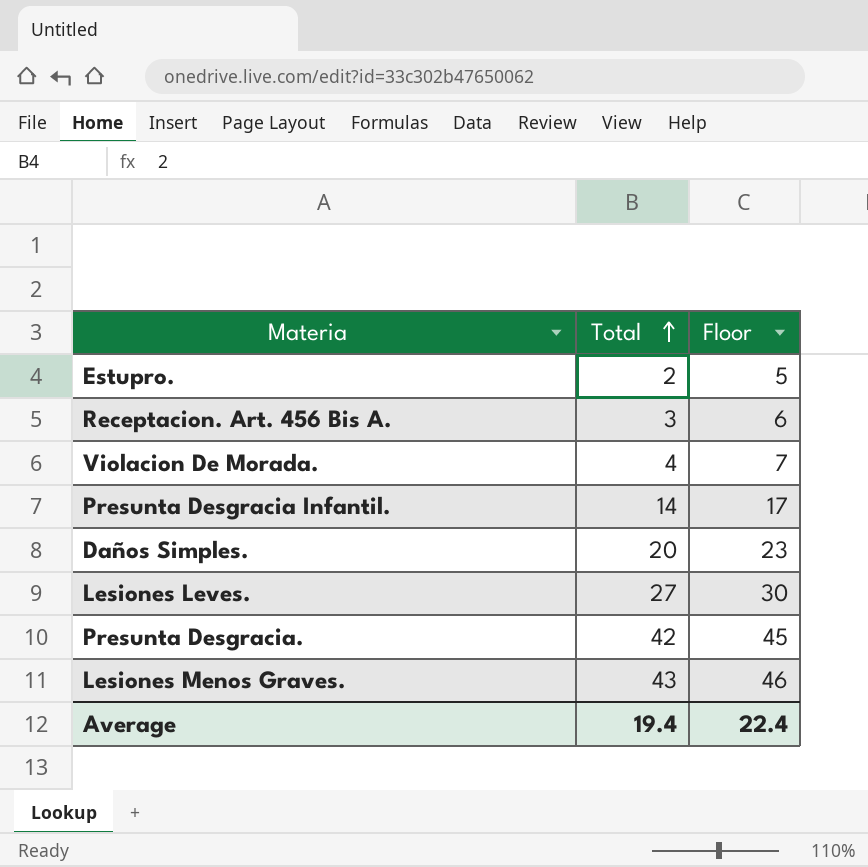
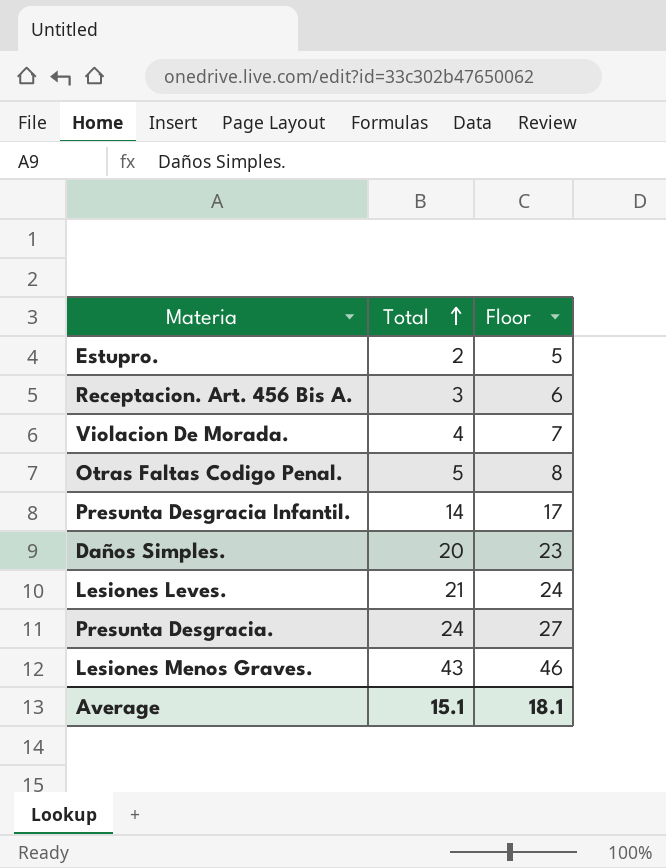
row Otras Faltas Codigo Penal.: none -> 5 | 8
Lesiones Leves. | Total: 27 -> 21
Lesiones Leves. | Floor: 30 -> 24
Presunta Desgracia. | Total: 42 -> 24
Presunta Desgracia. | Floor: 45 -> 27
Average | Total: 19.4 -> 15.1
Average | Floor: 22.4 -> 18.1

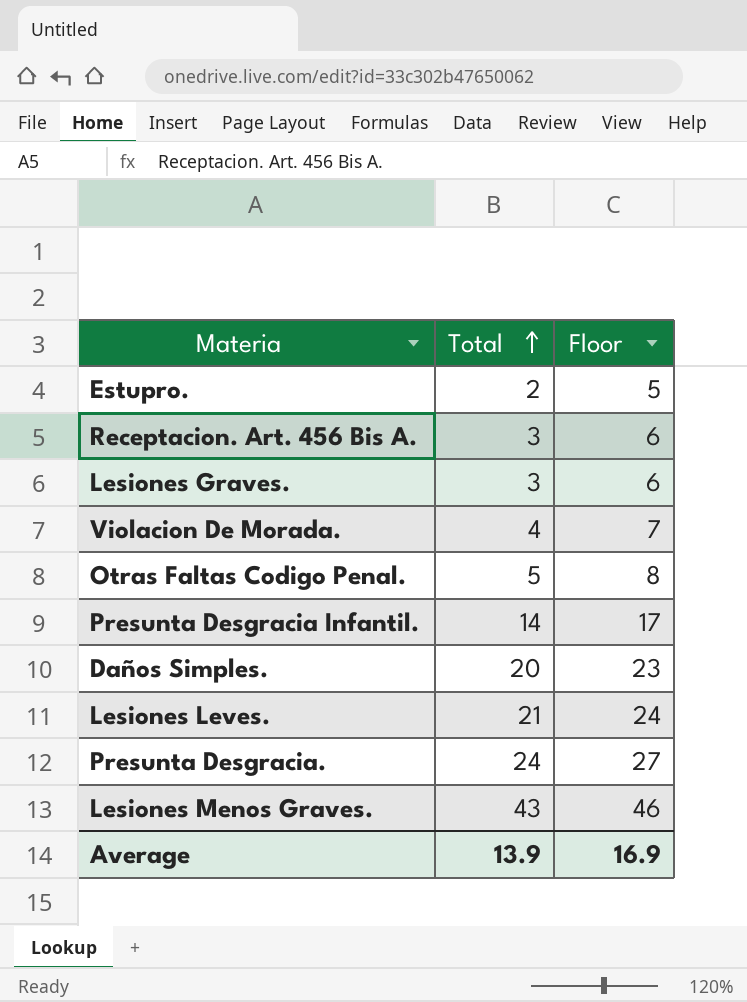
row Lesiones Graves.: none -> 3 | 6
Average | Total: 15.1 -> 13.9
Average | Floor: 18.1 -> 16.9

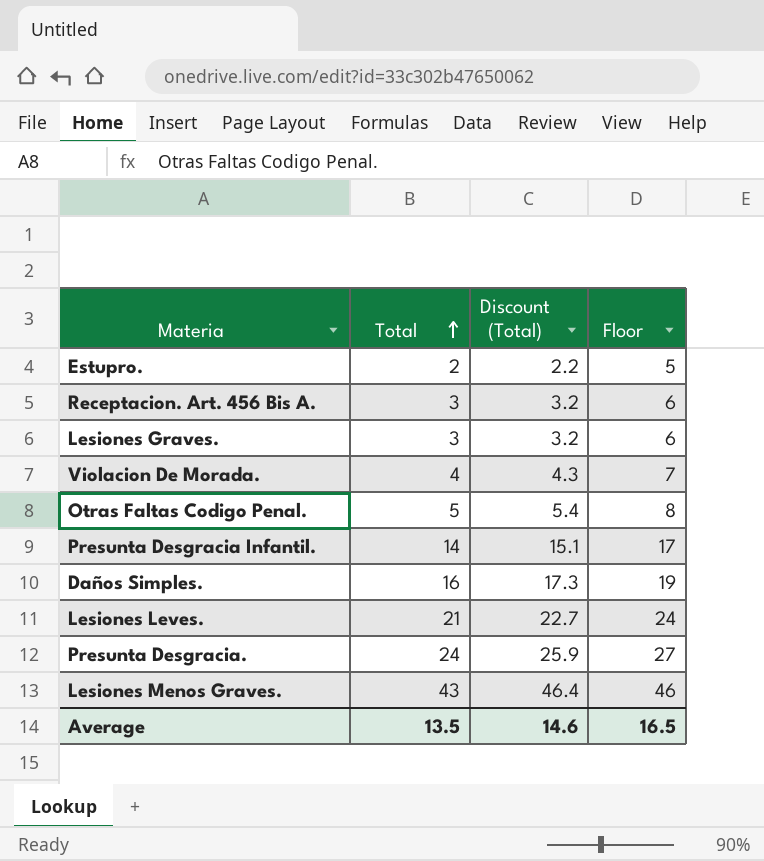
column Discount (Total) | formula: none -> [Total] * 1.08
Daños Simples. | Total: 20 -> 16
Daños Simples. | Floor: 23 -> 19
Average | Total: 13.9 -> 13.5
Average | Floor: 16.9 -> 16.5

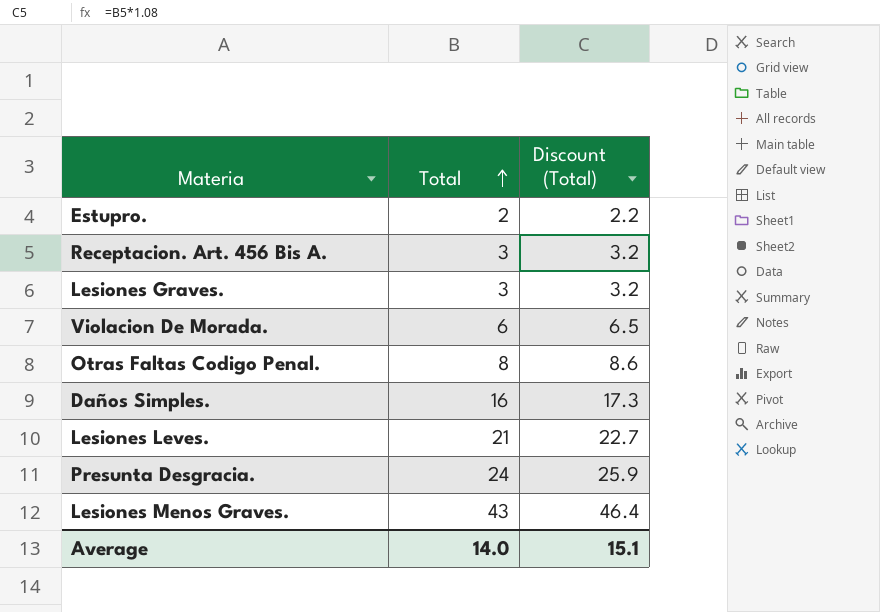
column Floor | formula: [Total] + 3 -> none
row Presunta Desgracia Infantil.: 14 | 15.1 | 17 -> none
Violacion De Morada. | Total: 4 -> 6
Violacion De Morada. | Discount (Total): 4.3 -> 6.5
Otras Faltas Codigo Penal. | Total: 5 -> 8
Otras Faltas Codigo Penal. | Discount (Total): 5.4 -> 8.6
Average | Total: 13.5 -> 14.0
Average | Discount (Total): 14.6 -> 15.1

